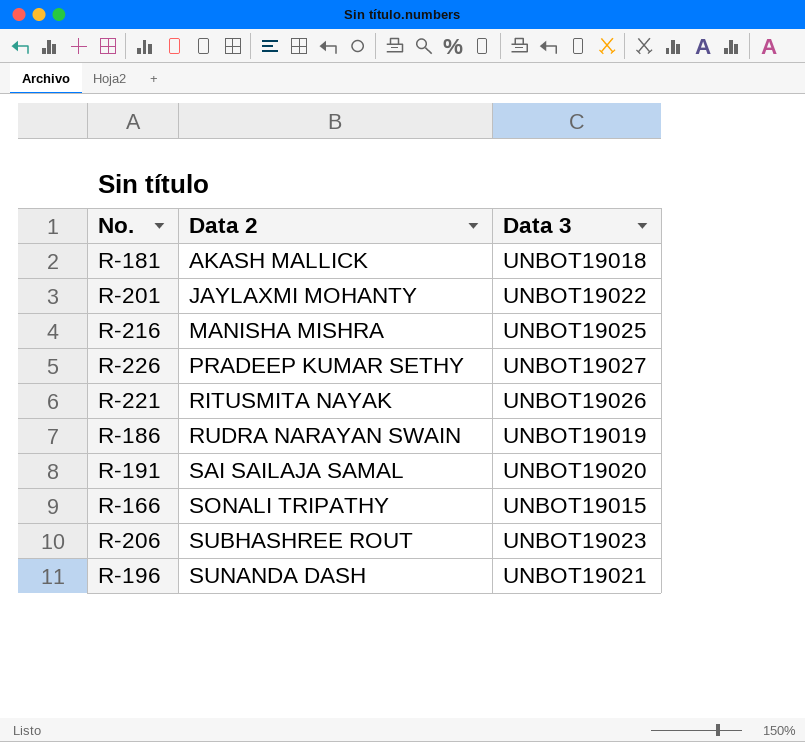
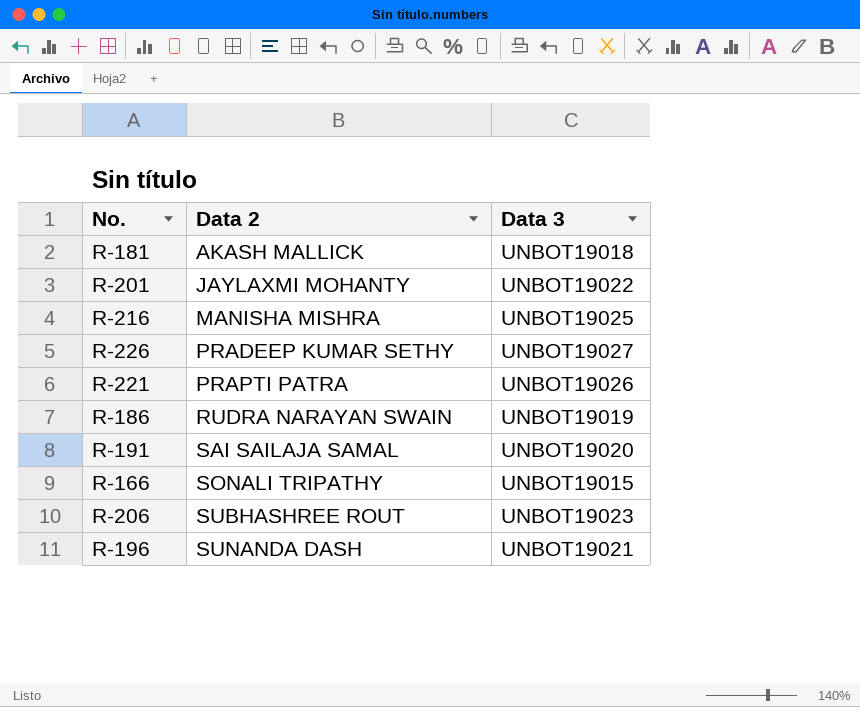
R-221 | Data 2: RITUSMITA NAYAK -> PRAPTI PATRA

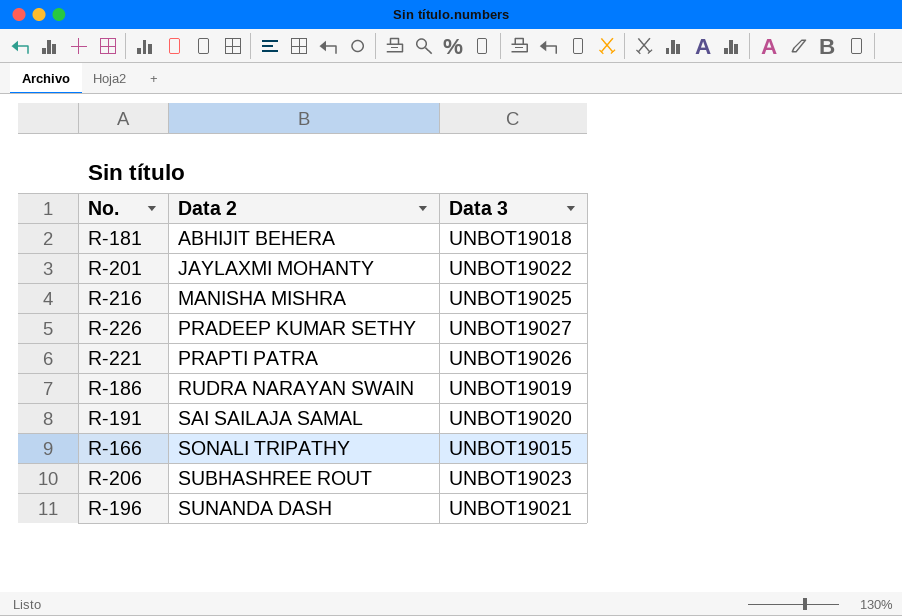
R-181 | Data 2: AKASH MALLICK -> ABHIJIT BEHERA

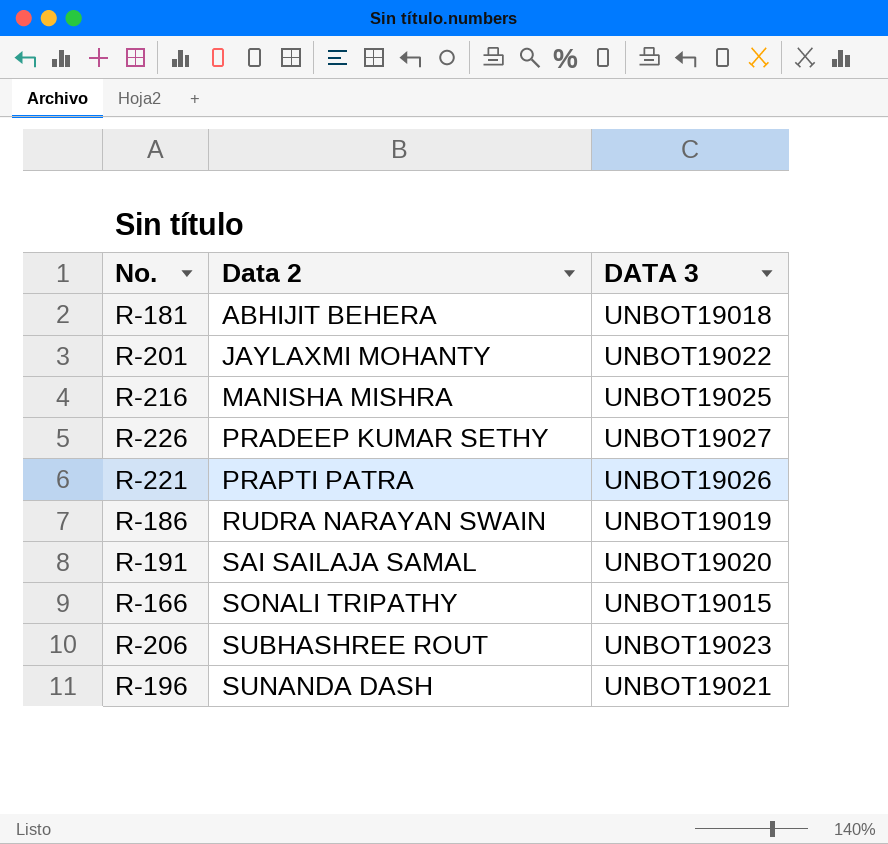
column name: Data 3 -> DATA 3

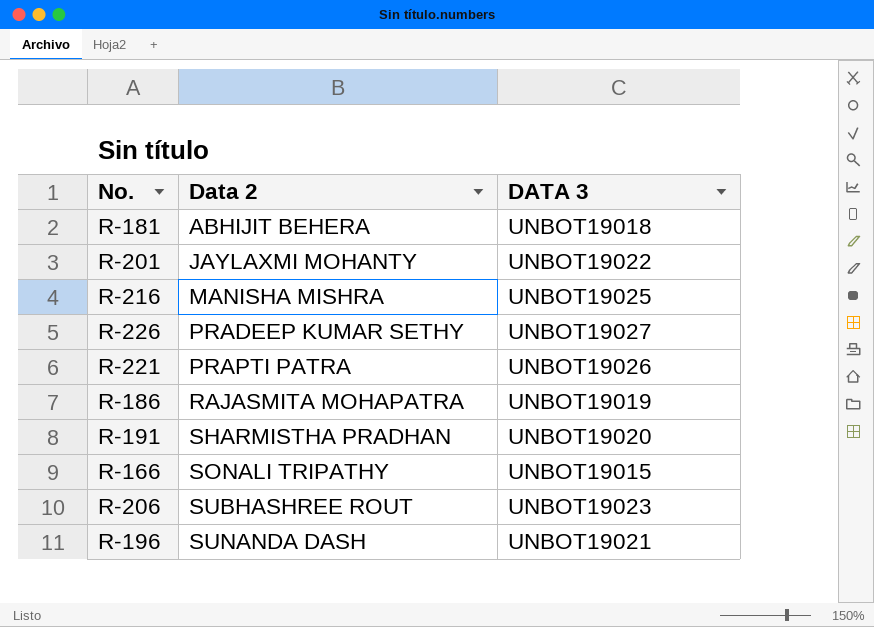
R-186 | Data 2: RUDRA NARAYAN SWAIN -> RAJASMITA MOHAPATRA
R-191 | Data 2: SAI SAILAJA SAMAL -> SHARMISTHA PRADHAN

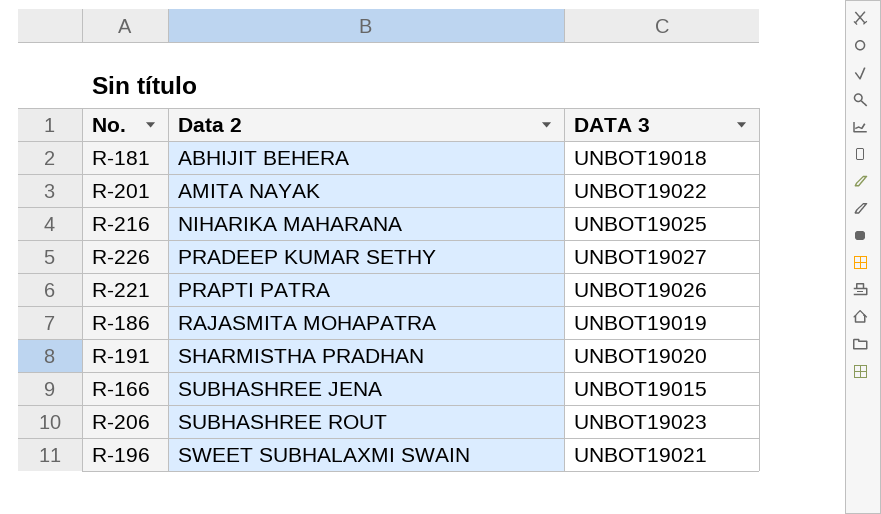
R-201 | Data 2: JAYLAXMI MOHANTY -> AMITA NAYAK
R-216 | Data 2: MANISHA MISHRA -> NIHARIKA MAHARANA
R-166 | Data 2: SONALI TRIPATHY -> SUBHASHREE JENA
R-196 | Data 2: SUNANDA DASH -> SWEET SUBHALAXMI SWAIN

